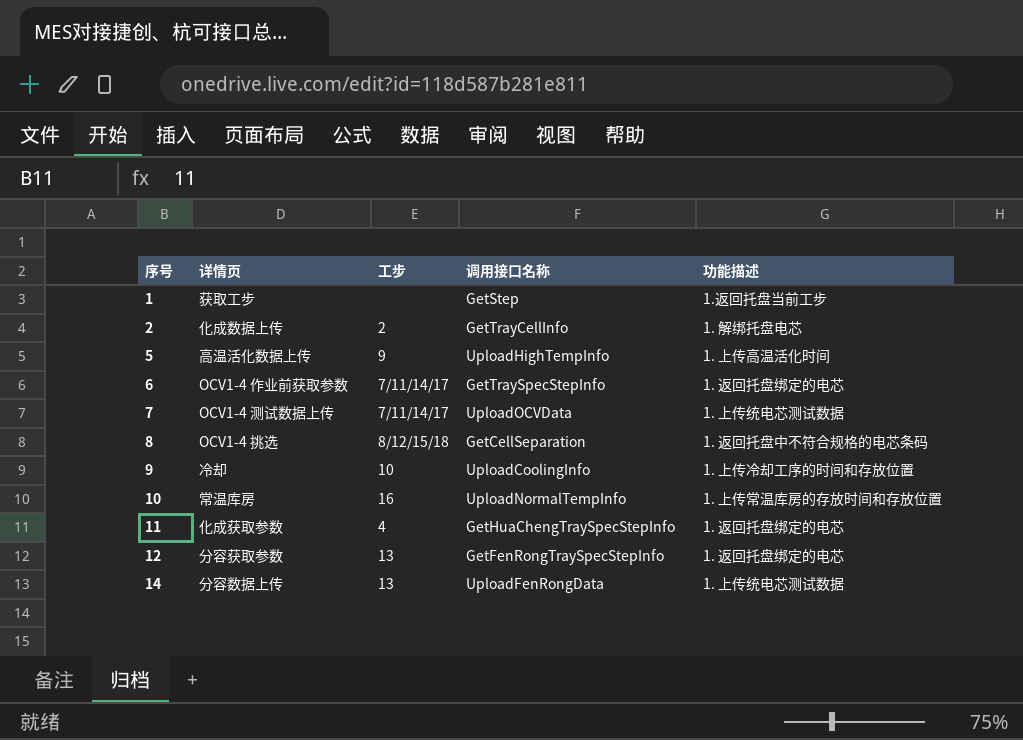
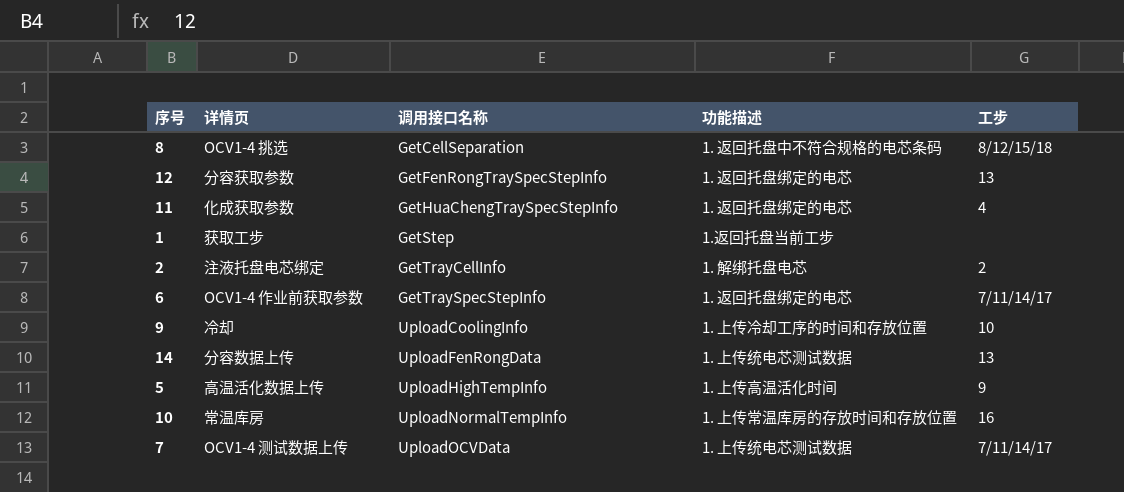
row order: 序号 ascending -> 调用接口名称 ascending
column 工步 | position: 3 -> 5
2 | 详情页: 化成数据上传 -> 注液托盘电芯绑定

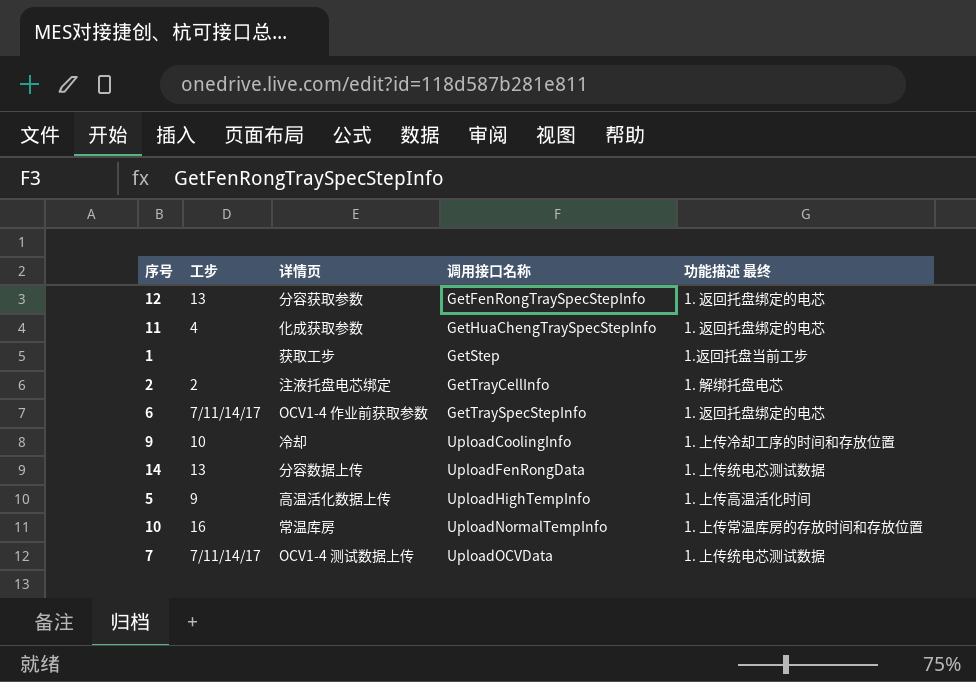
column 工步 | position: 5 -> 2
column name: 功能描述 -> 功能描述 最终
row 8: OCV1-4 挑选 | GetCellSeparation | 1. 返回托盘中不符合规格的电芯条码 | 8/12/15/18 -> none

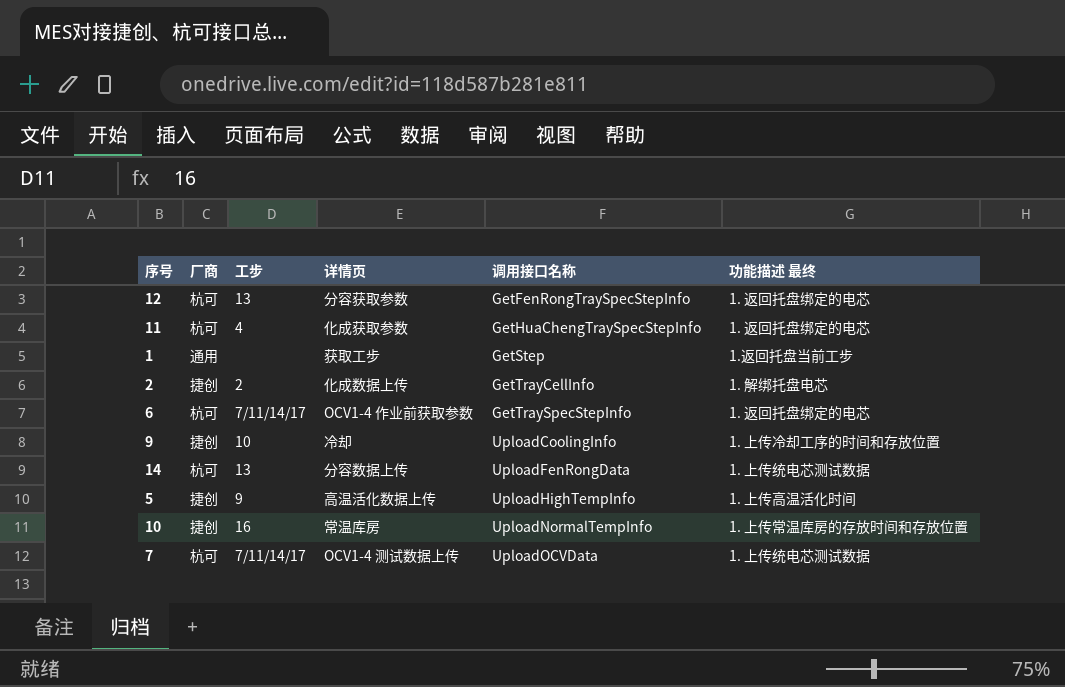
column 厂商 | position: none -> 2
2 | 详情页: 注液托盘电芯绑定 -> 化成数据上传

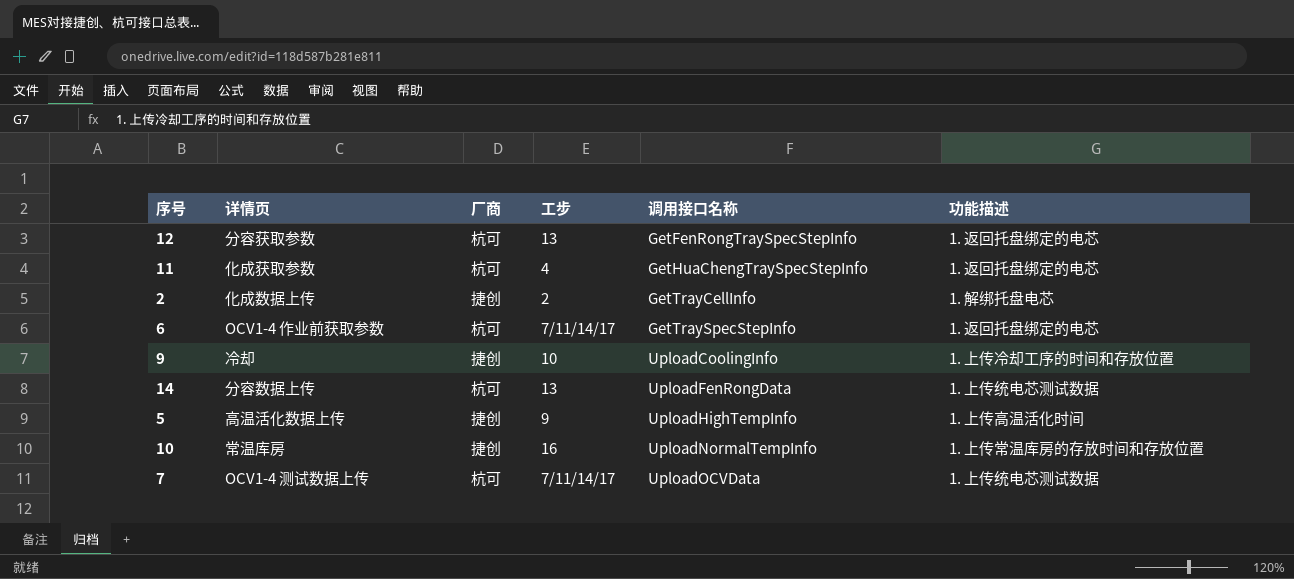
column 详情页 | position: 4 -> 2
column name: 功能描述 最终 -> 功能描述
row 1: 通用 | none | 获取工步 | GetStep | 1.返回托盘当前工步 -> none

